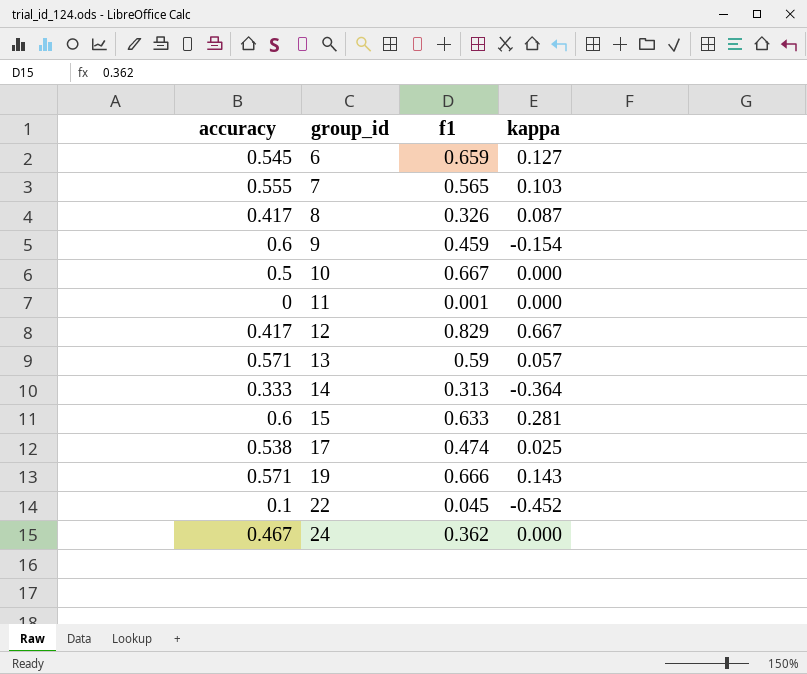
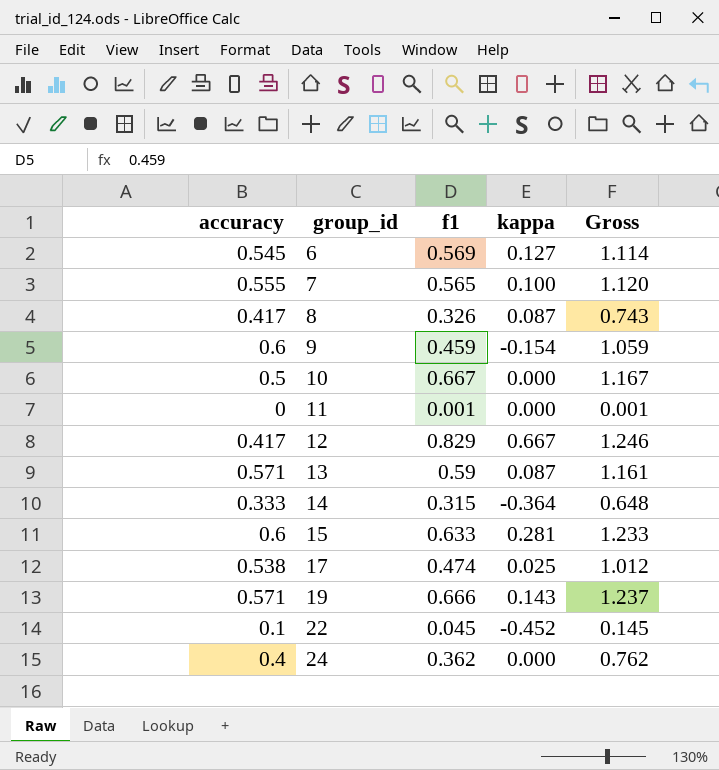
column Gross | formula: none -> [accuracy] + [f1]
6 | f1: 0.659 -> 0.569
7 | kappa: 0.103 -> 0.100
13 | kappa: 0.057 -> 0.087
14 | f1: 0.313 -> 0.315
24 | accuracy: 0.467 -> 0.4

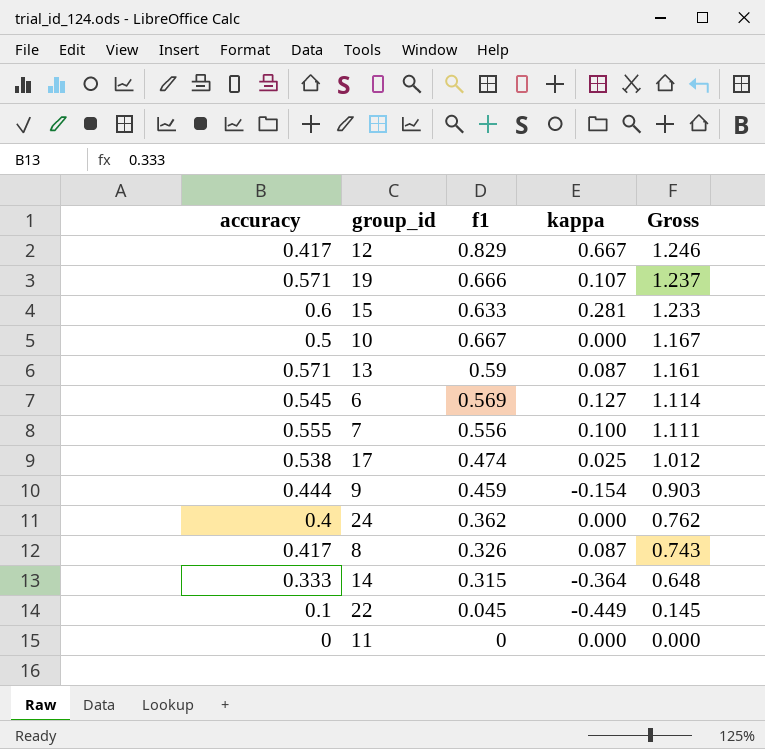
row order: group_id ascending -> Gross descending
19 | kappa: 0.143 -> 0.107
7 | f1: 0.565 -> 0.556
7 | Gross: 1.120 -> 1.111
9 | accuracy: 0.6 -> 0.444
9 | Gross: 1.059 -> 0.903
22 | kappa: -0.452 -> -0.449
11 | f1: 0.001 -> 0
11 | Gross: 0.001 -> 0.000

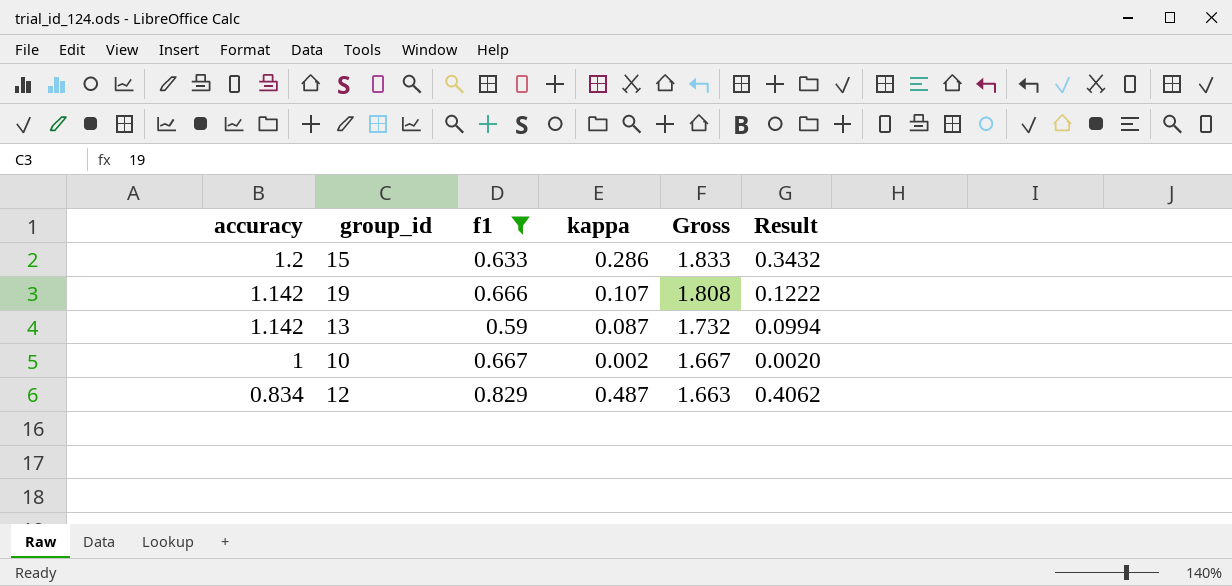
filter: none -> f1 >= 0.59
row order: Gross descending -> accuracy descending
column Result | formula: none -> [accuracy] * [kappa]
15 | accuracy: 0.6 -> 1.2
15 | kappa: 0.281 -> 0.286
15 | Gross: 1.233 -> 1.833
19 | accuracy: 0.571 -> 1.142
19 | Gross: 1.237 -> 1.808
13 | accuracy: 0.571 -> 1.142
13 | Gross: 1.161 -> 1.732
10 | accuracy: 0.5 -> 1
10 | kappa: 0.000 -> 0.002
10 | Gross: 1.167 -> 1.667
12 | accuracy: 0.417 -> 0.834
12 | kappa: 0.667 -> 0.487
12 | Gross: 1.246 -> 1.663

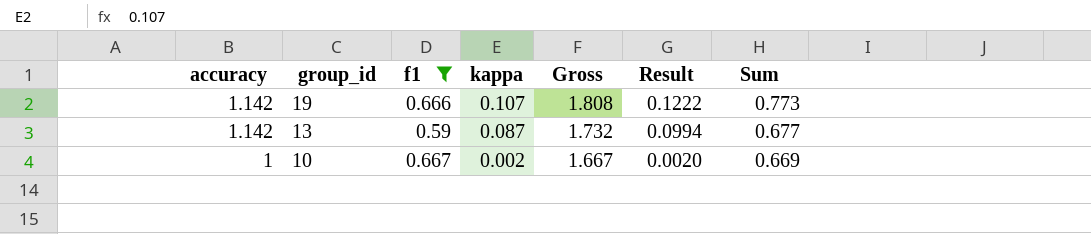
column Sum | formula: none -> [f1] + [kappa]
row 15: 1.2 | 0.633 | 0.286 | 1.833 | 0.3432 -> none
row 12: 0.834 | 0.829 | 0.487 | 1.663 | 0.4062 -> none

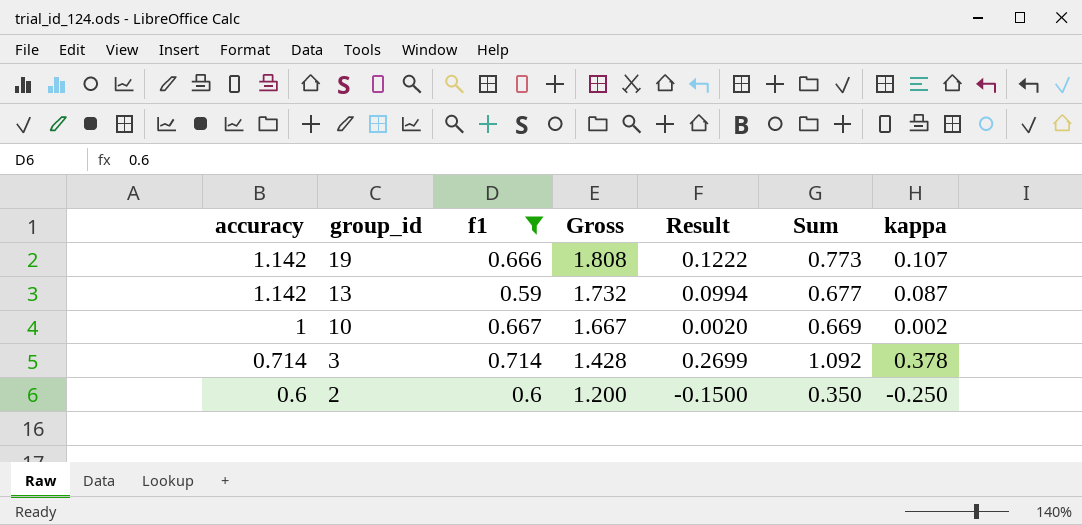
column kappa | position: 4 -> 7
row 3: none -> 0.714 | 0.714 | 1.428 | 0.2699 | 1.092 | 0.378
row 2: none -> 0.6 | 0.6 | 1.200 | -0.1500 | 0.350 | -0.250

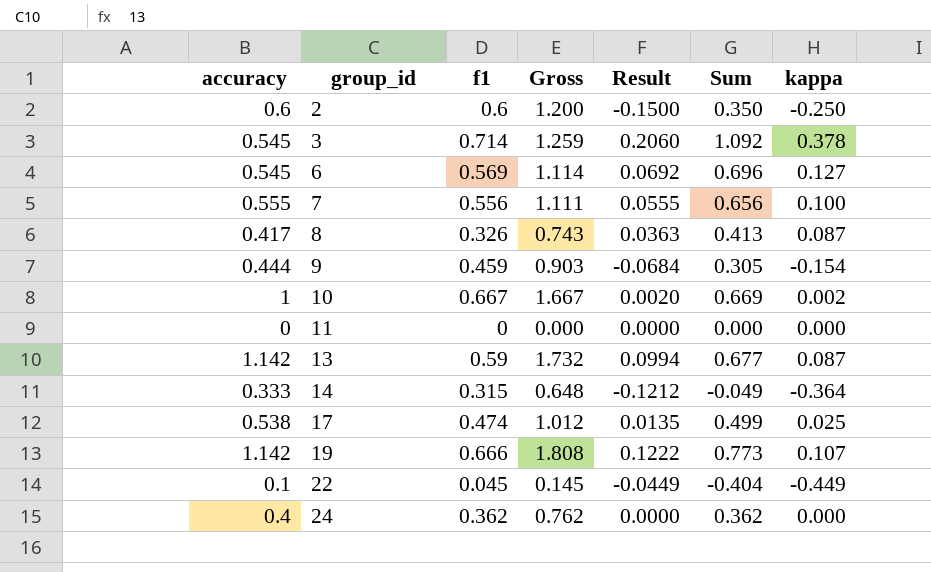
filter: f1 >= 0.59 -> none
row order: accuracy descending -> group_id ascending
3 | accuracy: 0.714 -> 0.545
3 | Gross: 1.428 -> 1.259
3 | Result: 0.2699 -> 0.2060

